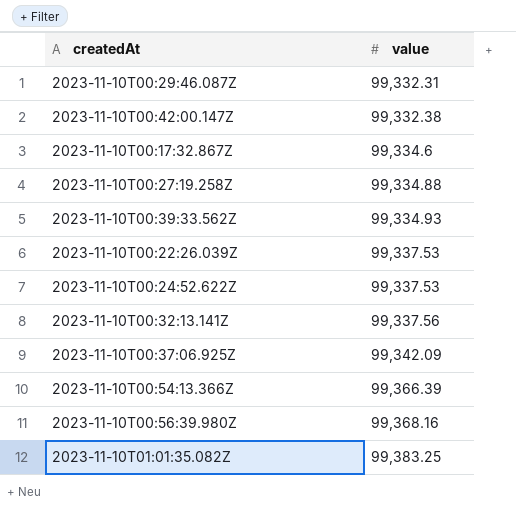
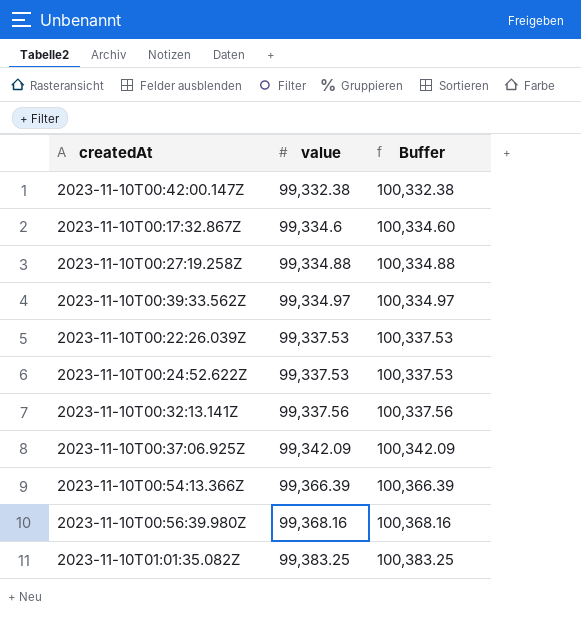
column Buffer | formula: none -> [value] + 1000
row 2023-11-10T00:29:46.087Z: 99,332.31 -> none
2023-11-10T00:39:33.562Z | value: 99,334.93 -> 99,334.97

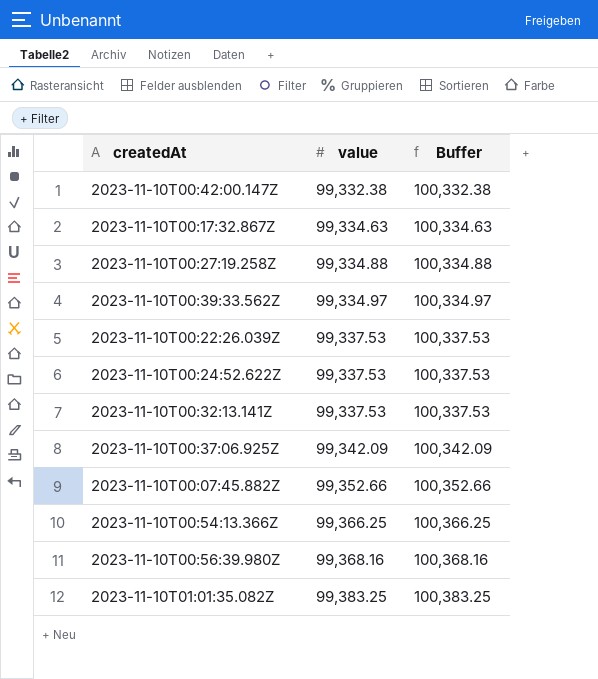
2023-11-10T00:17:32.867Z | value: 99,334.6 -> 99,334.63
2023-11-10T00:17:32.867Z | Buffer: 100,334.60 -> 100,334.63
2023-11-10T00:32:13.141Z | value: 99,337.56 -> 99,337.53
2023-11-10T00:32:13.141Z | Buffer: 100,337.56 -> 100,337.53
row 2023-11-10T00:07:45.882Z: none -> 99,352.66 | 100,352.66
2023-11-10T00:54:13.366Z | value: 99,366.39 -> 99,366.25
2023-11-10T00:54:13.366Z | Buffer: 100,366.39 -> 100,366.25

